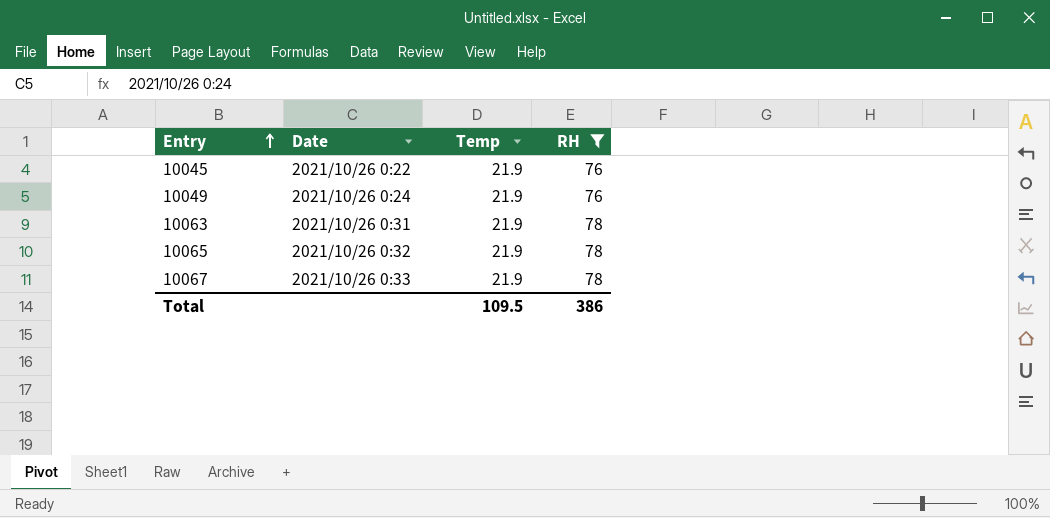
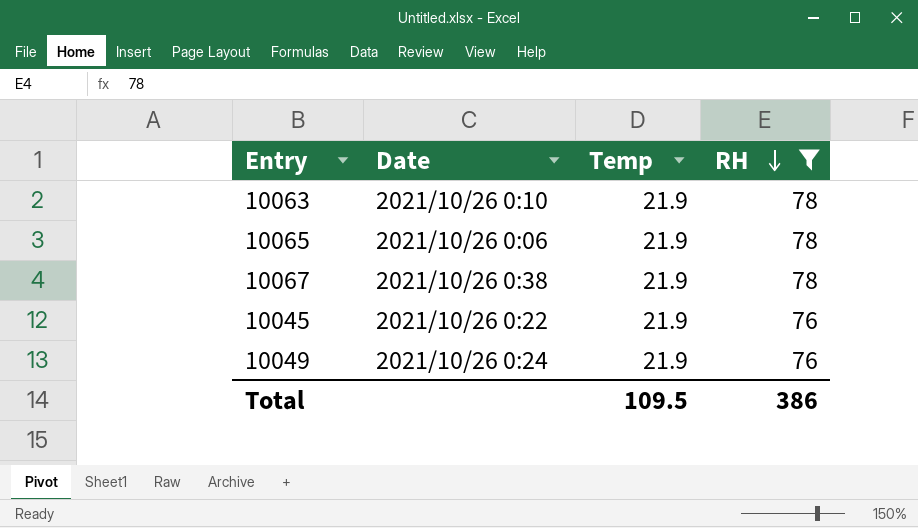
row order: Entry ascending -> RH descending
10063 | Date: 2021/10/26 0:31 -> 2021/10/26 0:10
10065 | Date: 2021/10/26 0:32 -> 2021/10/26 0:06
10067 | Date: 2021/10/26 0:33 -> 2021/10/26 0:38

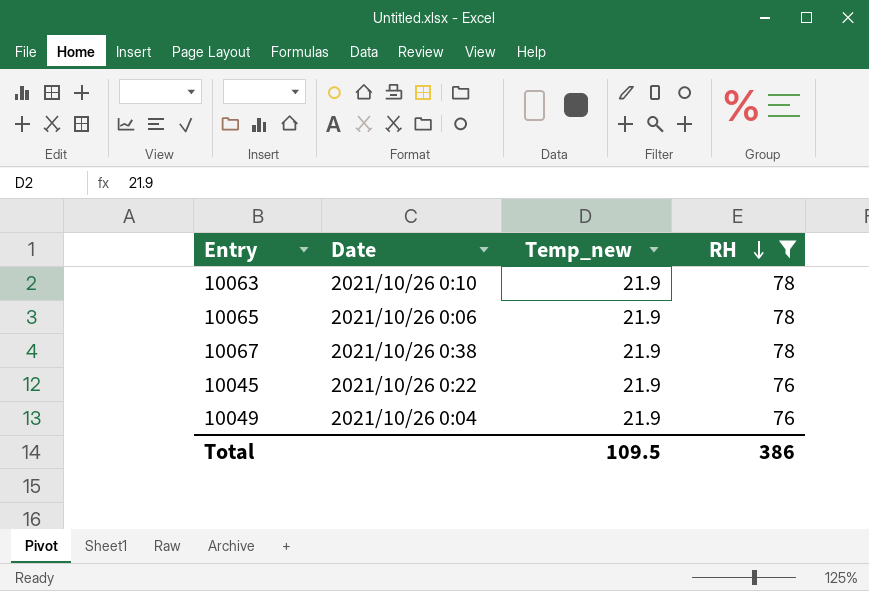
column name: Temp -> Temp_new
10049 | Date: 2021/10/26 0:24 -> 2021/10/26 0:04

